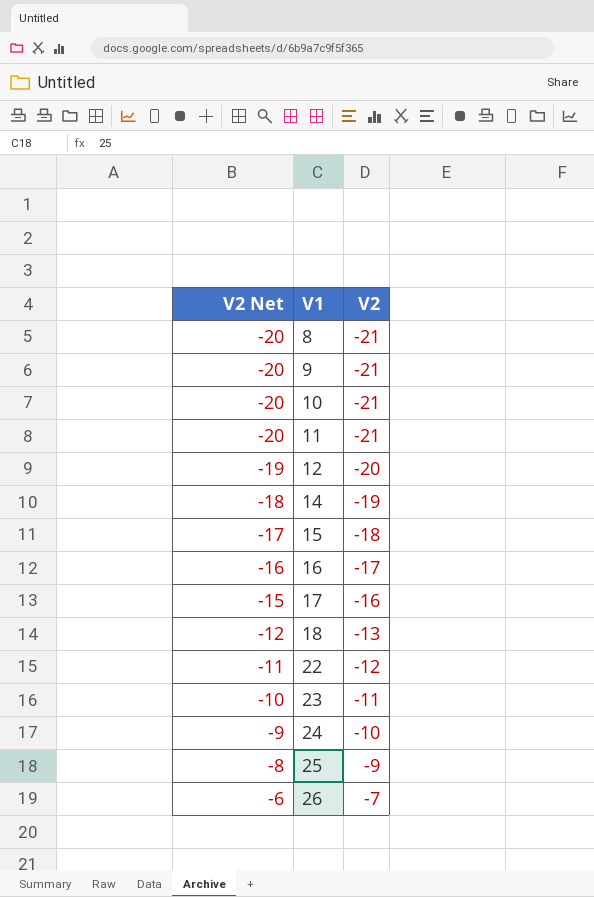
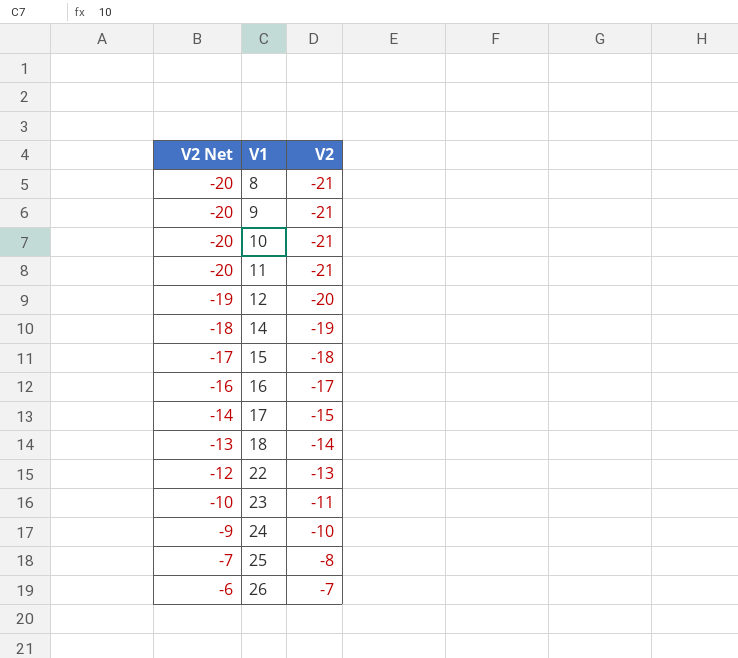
17 | V2 Net: -15 -> -14
17 | V2: -16 -> -15
18 | V2 Net: -12 -> -13
18 | V2: -13 -> -14
22 | V2 Net: -11 -> -12
22 | V2: -12 -> -13
25 | V2 Net: -8 -> -7
25 | V2: -9 -> -8

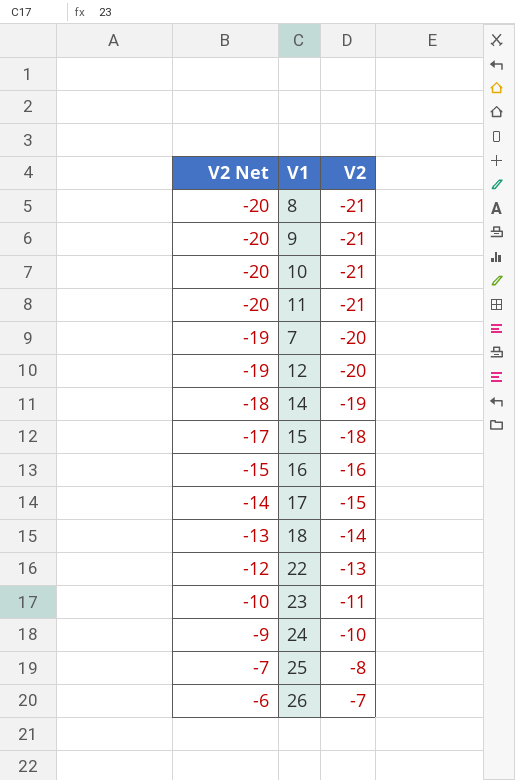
row 7: none -> -19 | -20
16 | V2 Net: -16 -> -15
16 | V2: -17 -> -16

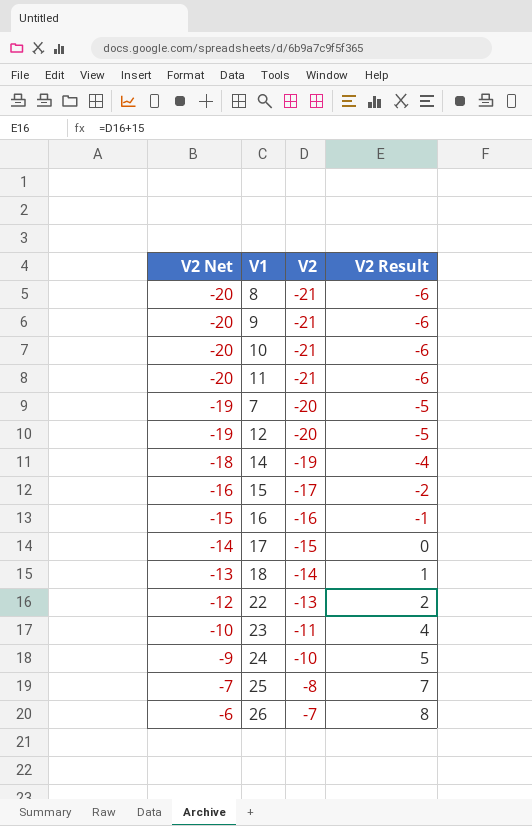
column V2 Result | formula: none -> [V2] + 15
15 | V2 Net: -17 -> -16
15 | V2: -18 -> -17

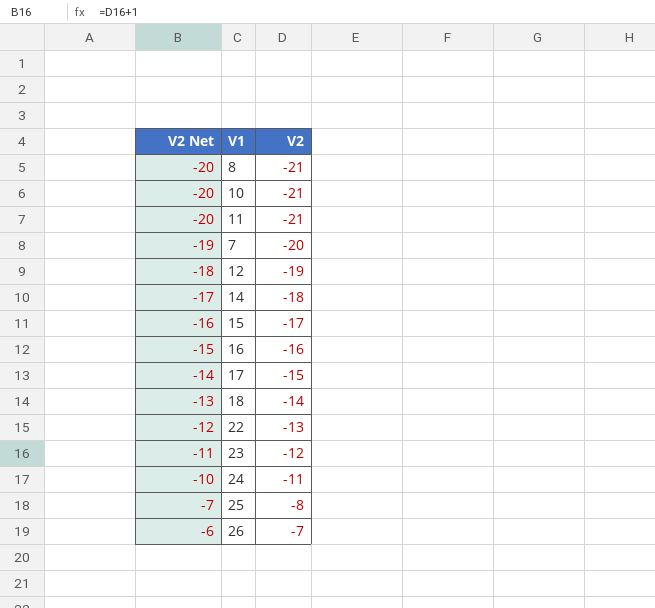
column V2 Result | formula: [V2] + 15 -> none
row 9: -20 | -21 | -6 -> none
12 | V2 Net: -19 -> -18
12 | V2: -20 -> -19
14 | V2 Net: -18 -> -17
14 | V2: -19 -> -18
23 | V2 Net: -10 -> -11
23 | V2: -11 -> -12
24 | V2 Net: -9 -> -10
24 | V2: -10 -> -11

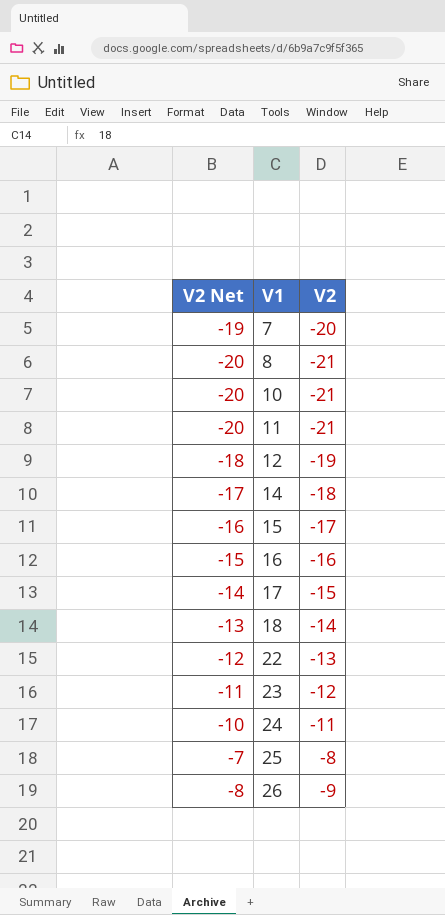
row order: V2 Net ascending -> V1 ascending
26 | V2 Net: -6 -> -8
26 | V2: -7 -> -9

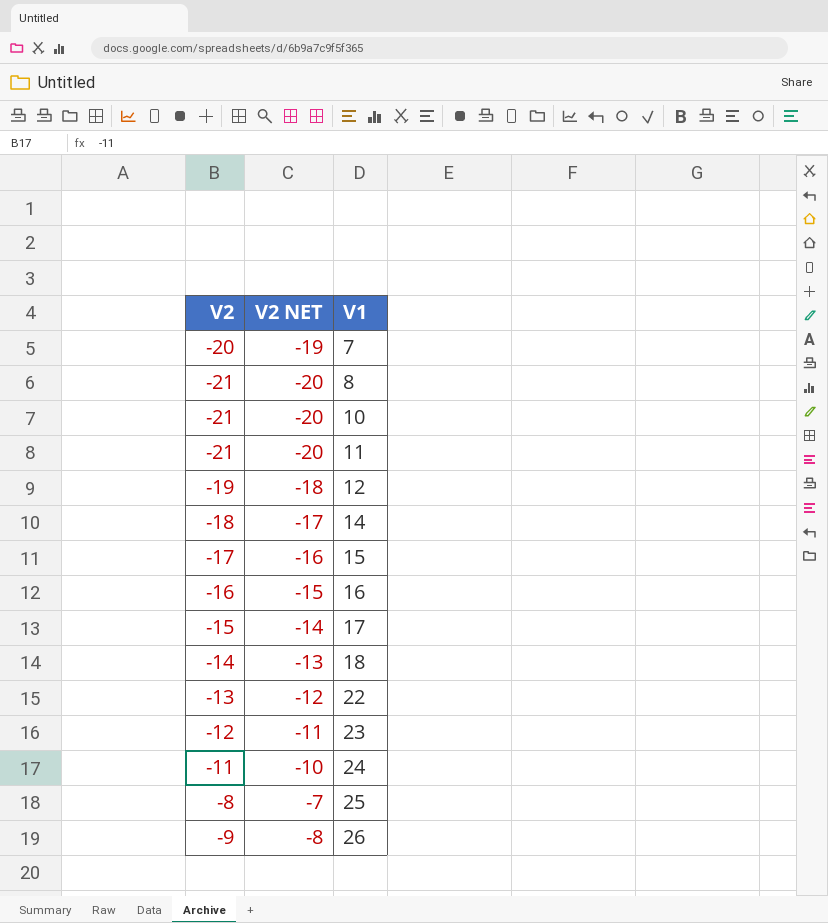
column V2 | position: 3 -> 1
column name: V2 Net -> V2 NET

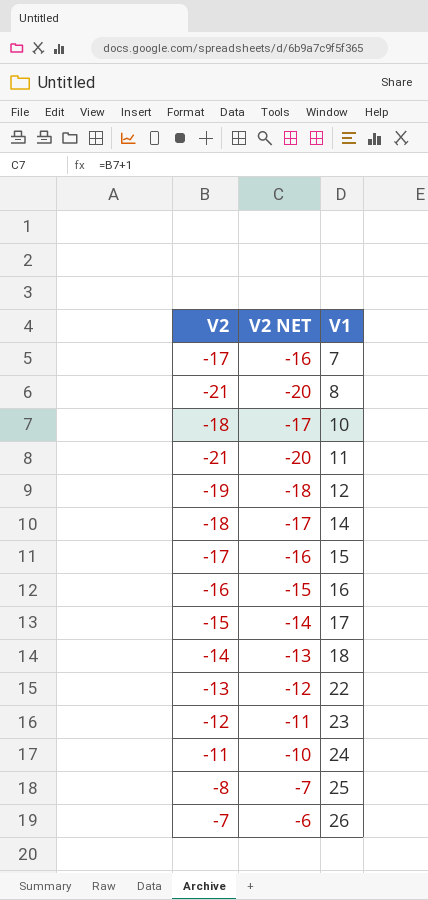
7 | V2: -20 -> -17
7 | V2 NET: -19 -> -16
10 | V2: -21 -> -18
10 | V2 NET: -20 -> -17
26 | V2: -9 -> -7
26 | V2 NET: -8 -> -6

